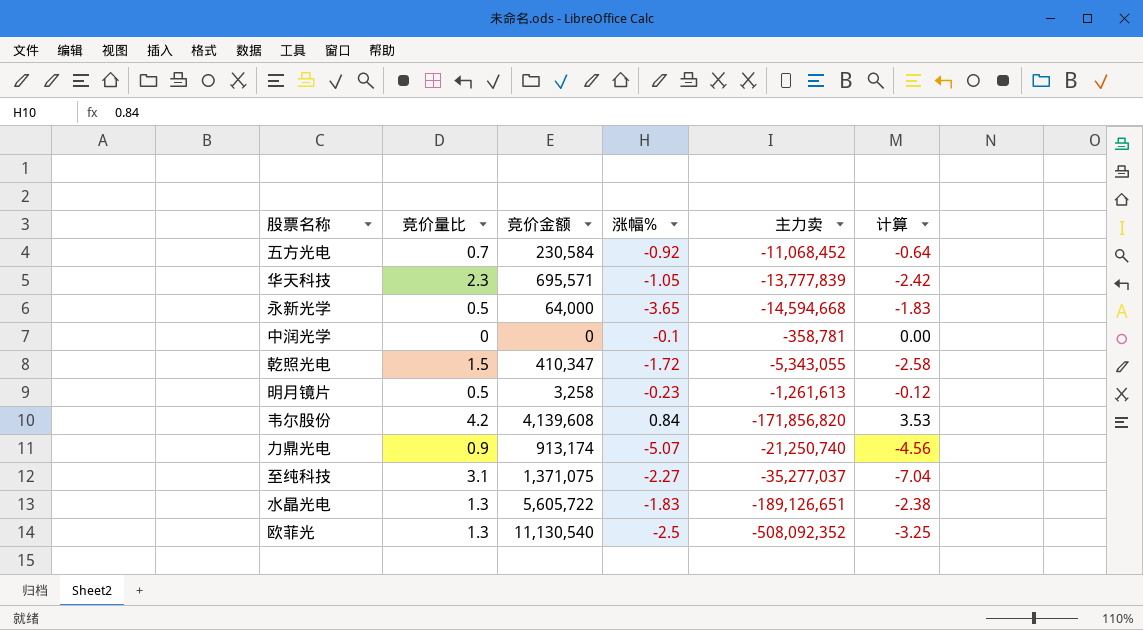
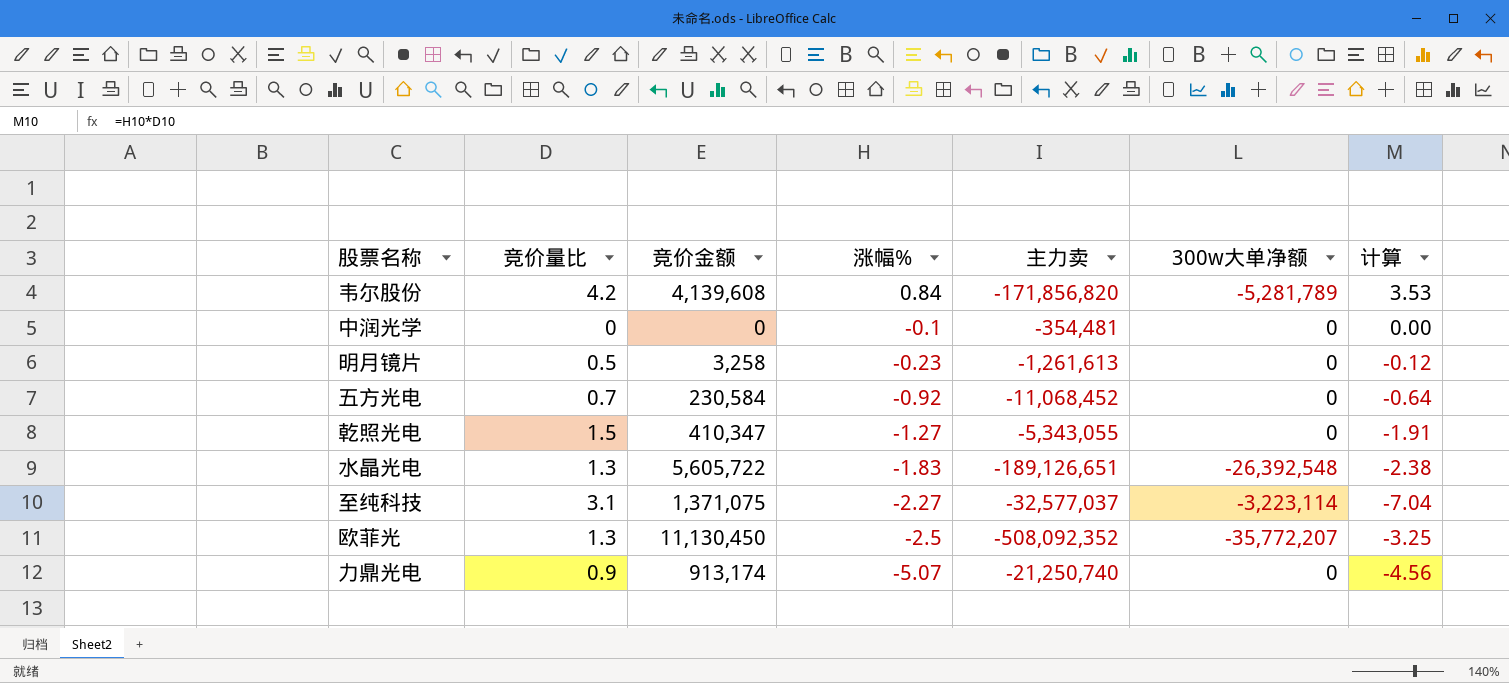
row order: none -> 涨幅% descending
column 300w大单净额 | position: none -> 6
row 华天科技: 2.3 | 695,571 | -1.05 | -13,777,839 | -2.42 -> none
row 永新光学: 0.5 | 64,000 | -3.65 | -14,594,668 | -1.83 -> none
中润光学 | 主力卖: -358,781 -> -354,481
乾照光电 | 涨幅%: -1.72 -> -1.27
乾照光电 | 计算: -2.58 -> -1.91
至纯科技 | 主力卖: -35,277,037 -> -32,577,037
欧菲光 | 竞价金额: 11,130,540 -> 11,130,450

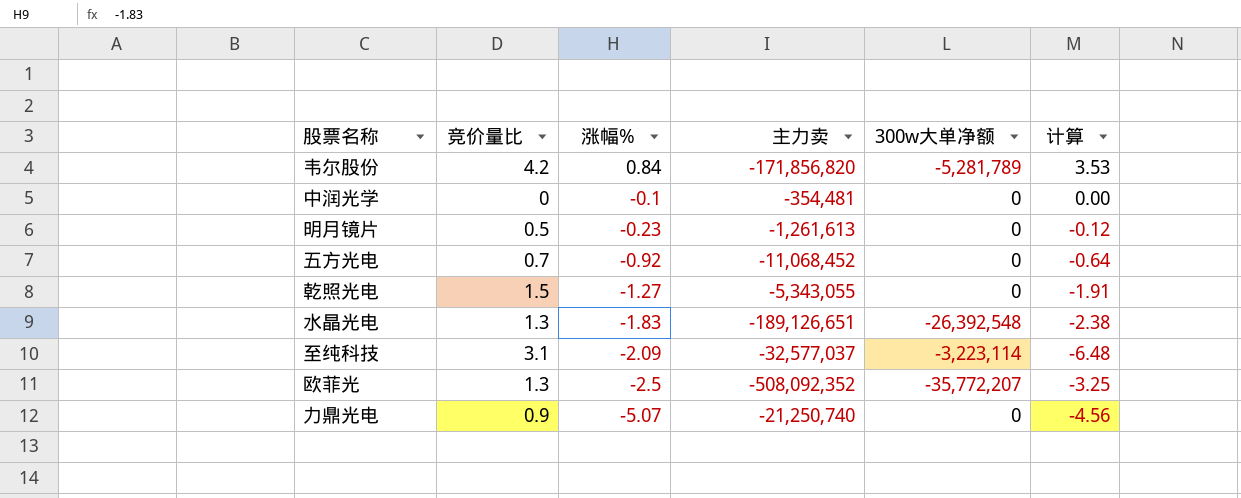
column 竞价金额 | position: 3 -> none
至纯科技 | 涨幅%: -2.27 -> -2.09
至纯科技 | 计算: -7.04 -> -6.48

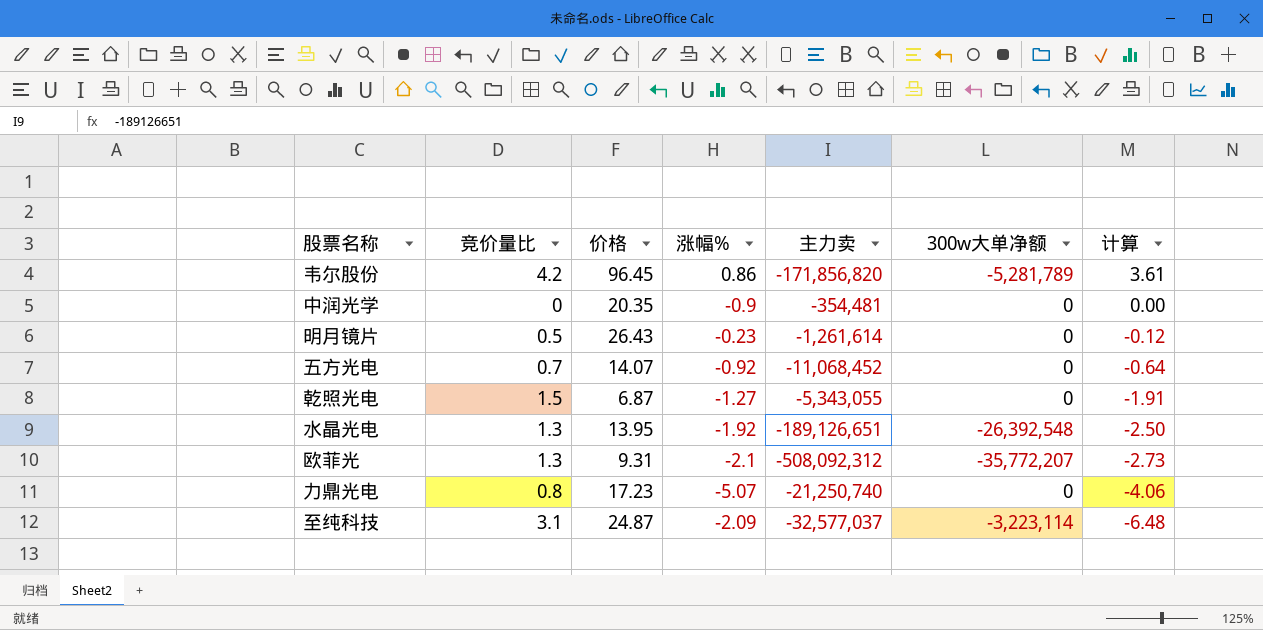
row order: 涨幅% descending -> 计算 descending
column 价格 | position: none -> 3
韦尔股份 | 涨幅%: 0.84 -> 0.86
韦尔股份 | 计算: 3.53 -> 3.61
中润光学 | 涨幅%: -0.1 -> -0.9
明月镜片 | 主力卖: -1,261,613 -> -1,261,614
水晶光电 | 涨幅%: -1.83 -> -1.92
水晶光电 | 计算: -2.38 -> -2.50
欧菲光 | 涨幅%: -2.5 -> -2.1
欧菲光 | 主力卖: -508,092,352 -> -508,092,312
欧菲光 | 计算: -3.25 -> -2.73
力鼎光电 | 竞价量比: 0.9 -> 0.8
力鼎光电 | 计算: -4.56 -> -4.06

